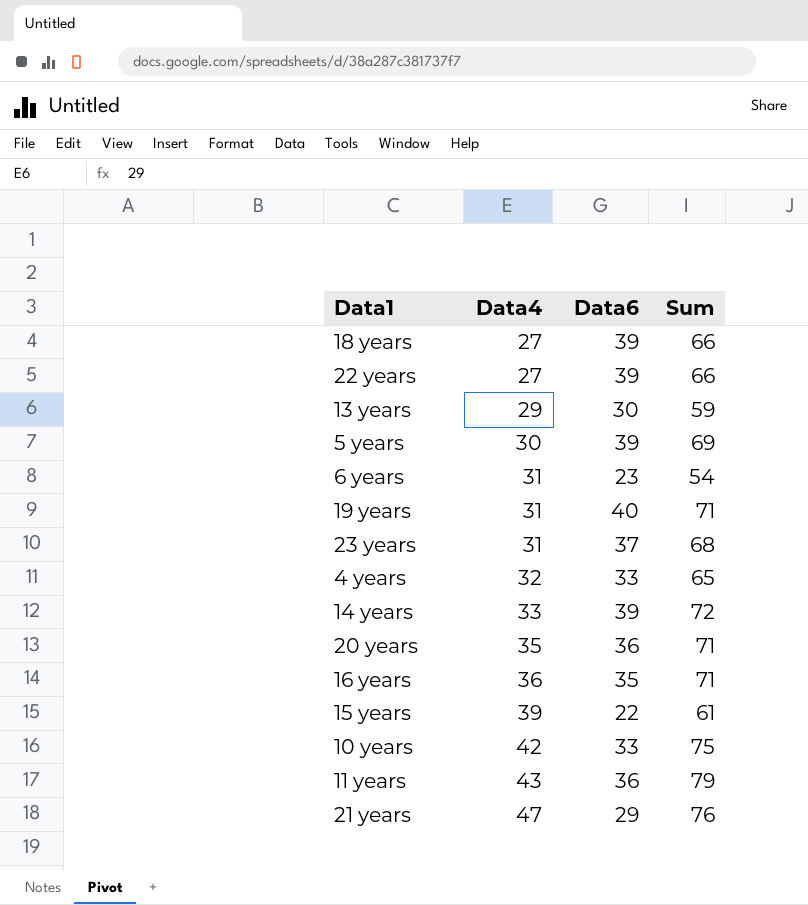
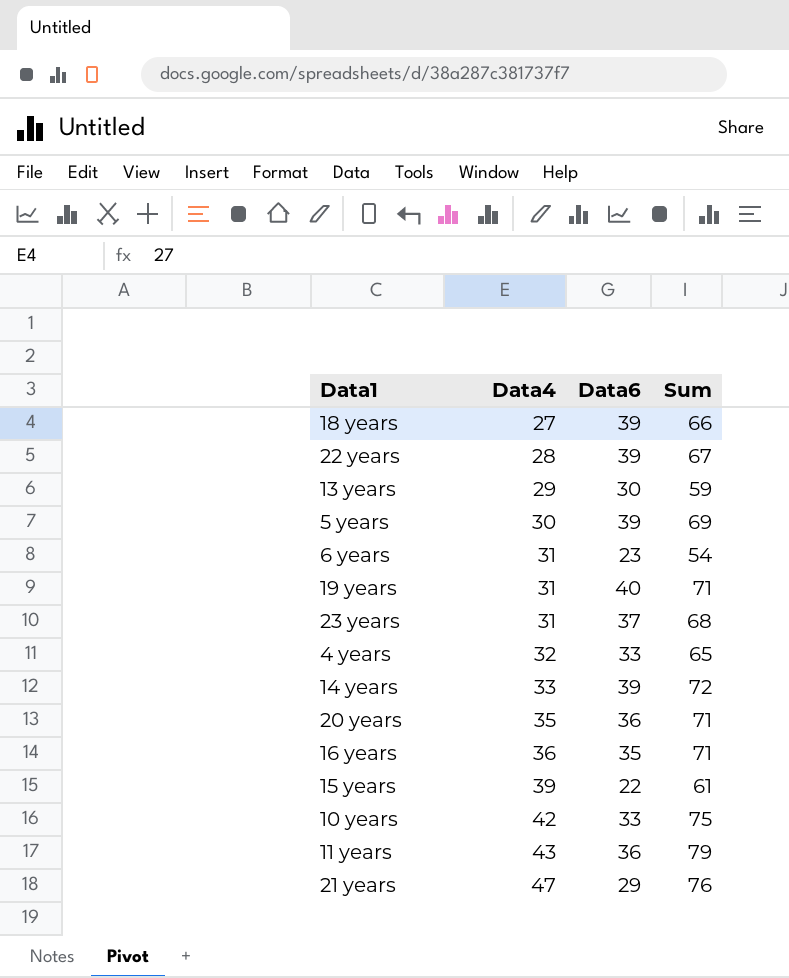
22 years | Data4: 27 -> 28
22 years | Sum: 66 -> 67

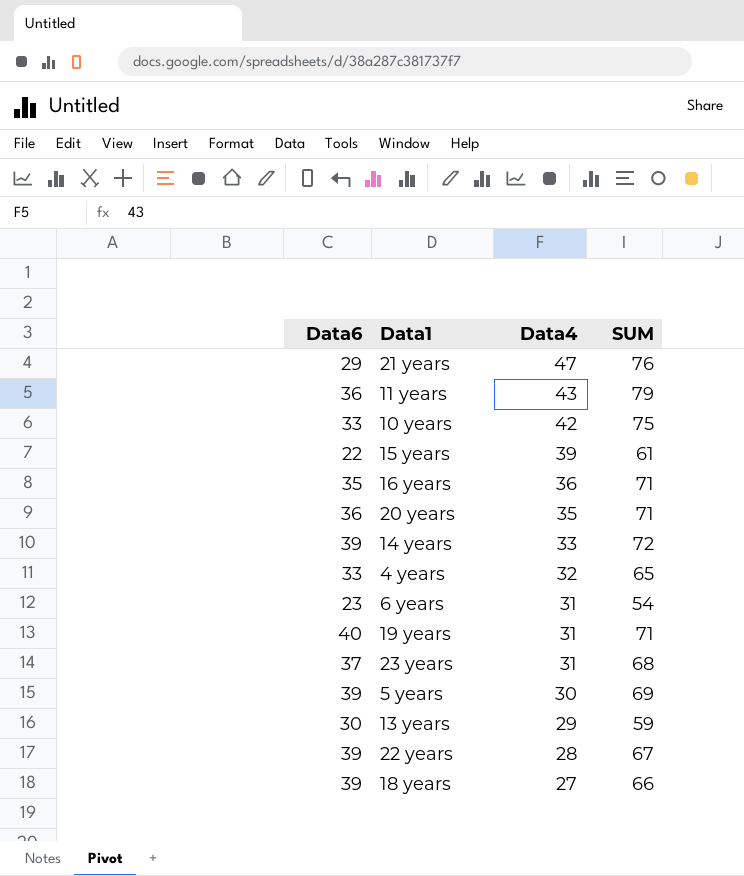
row order: Data4 ascending -> Data4 descending
column Data6 | position: 3 -> 1
column name: Sum -> SUM

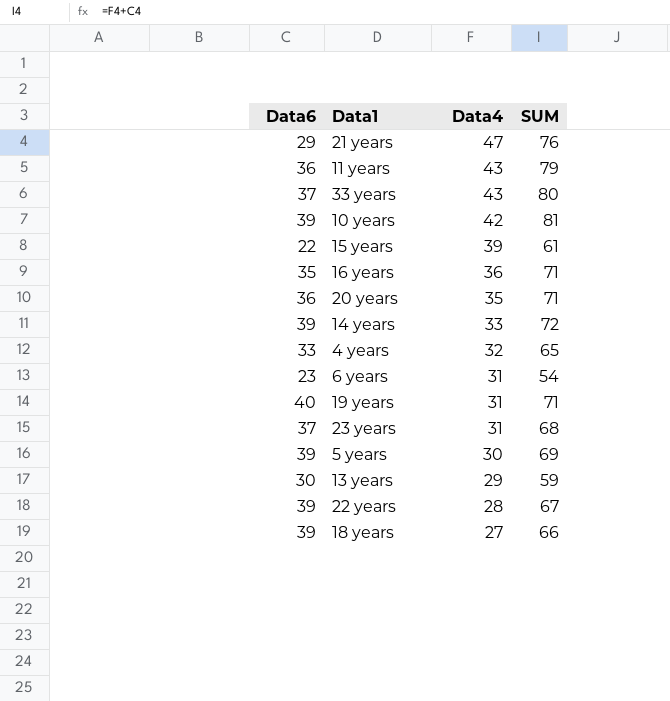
row 33 years: none -> 37 | 43 | 80
10 years | Data6: 33 -> 39
10 years | SUM: 75 -> 81

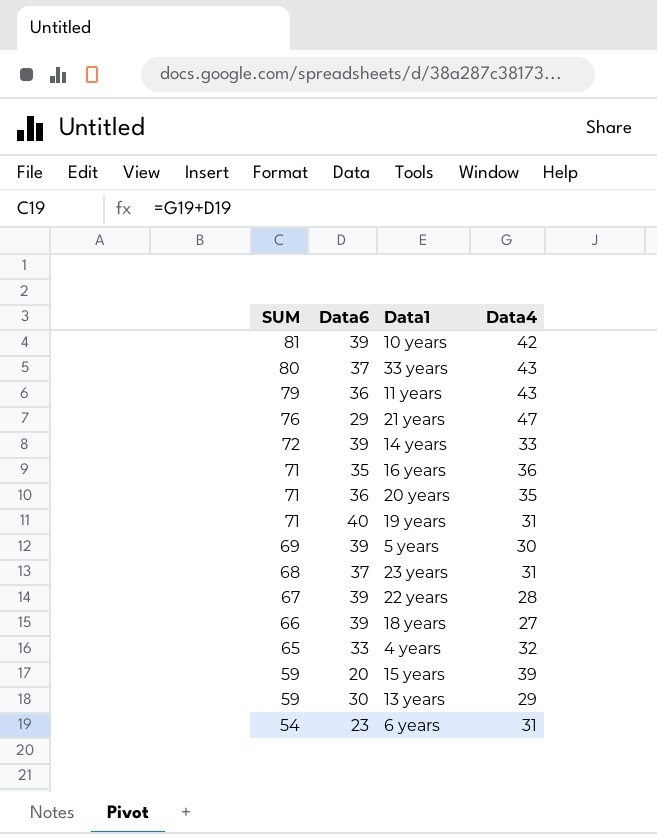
row order: Data4 descending -> SUM descending
column SUM | position: 4 -> 1
15 years | SUM: 61 -> 59
15 years | Data6: 22 -> 20

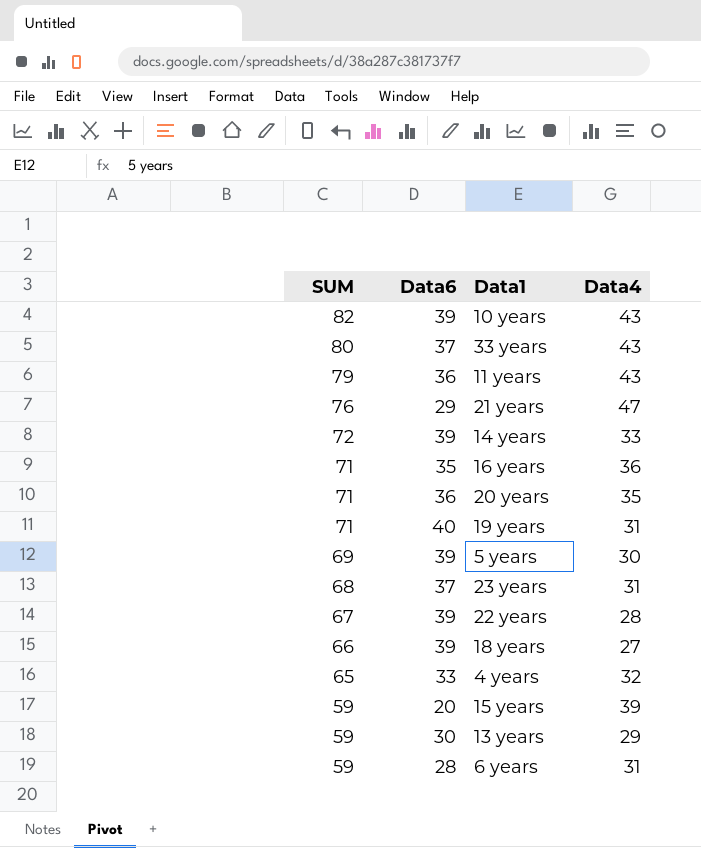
10 years | SUM: 81 -> 82
10 years | Data4: 42 -> 43
6 years | SUM: 54 -> 59
6 years | Data6: 23 -> 28

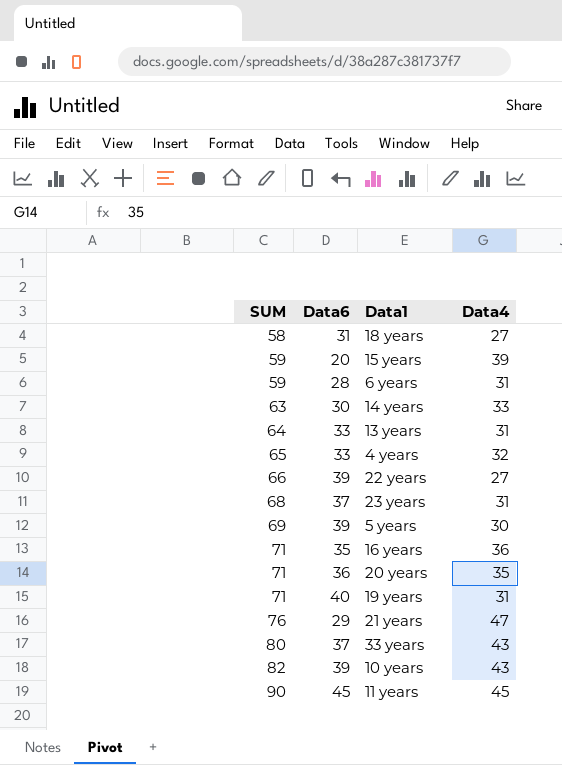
row order: SUM descending -> SUM ascending
18 years | SUM: 66 -> 58
18 years | Data6: 39 -> 31
14 years | SUM: 72 -> 63
14 years | Data6: 39 -> 30
13 years | SUM: 59 -> 64
13 years | Data6: 30 -> 33
13 years | Data4: 29 -> 31
22 years | SUM: 67 -> 66
22 years | Data4: 28 -> 27
11 years | SUM: 79 -> 90
11 years | Data6: 36 -> 45
11 years | Data4: 43 -> 45

